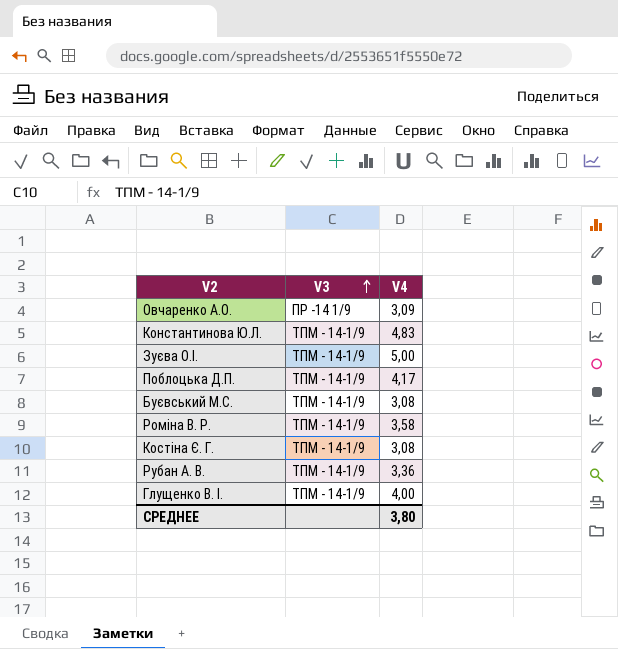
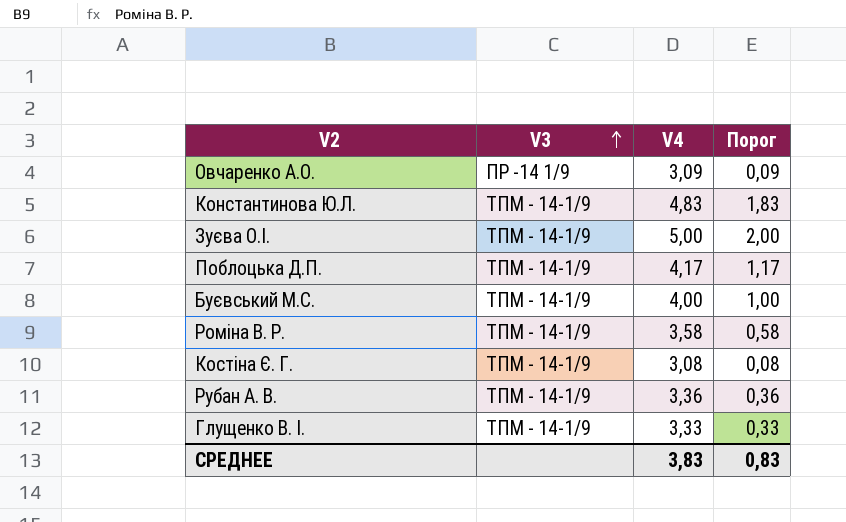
column Порог | formula: none -> [V4] - 3
Буєвський М.С. | V4: 3,08 -> 4,00
Глущенко В. І. | V4: 4,00 -> 3,33
СРЕДНЕЕ | V4: 3,80 -> 3,83

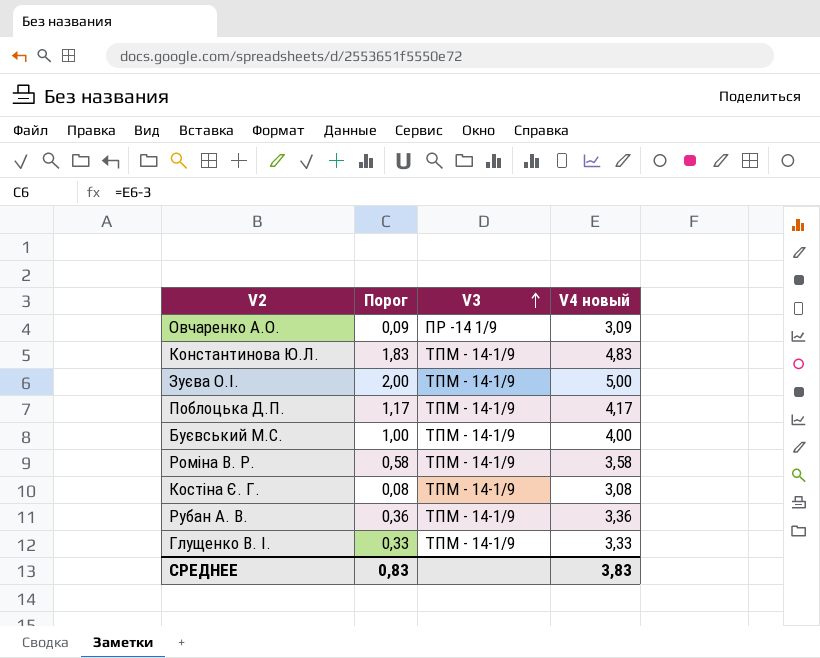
column Порог | position: 4 -> 2
column name: V4 -> V4 новый

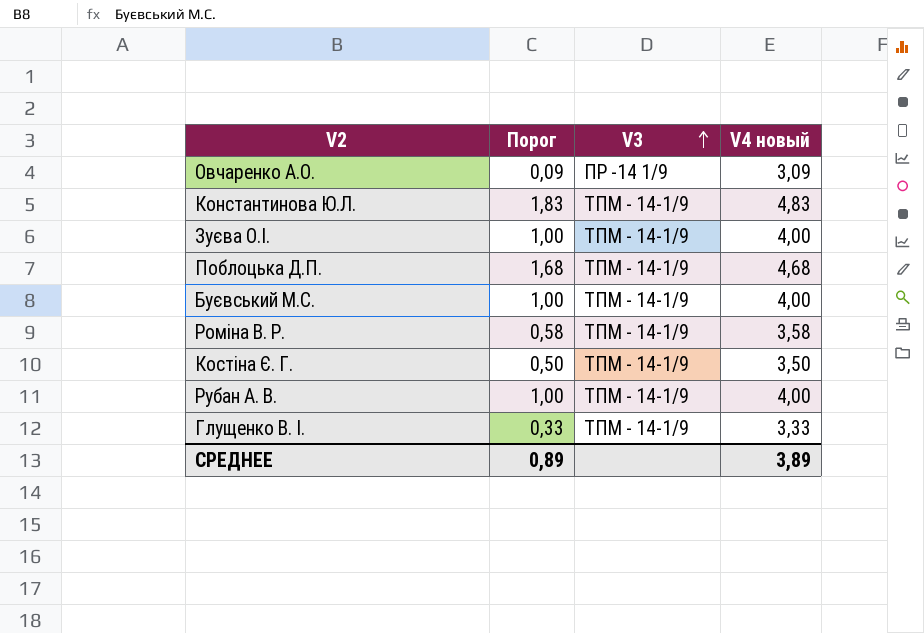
Зуєва О.І. | Порог: 2,00 -> 1,00
Зуєва О.І. | V4 новый: 5,00 -> 4,00
Поблоцька Д.П. | Порог: 1,17 -> 1,68
Поблоцька Д.П. | V4 новый: 4,17 -> 4,68
Костіна Є. Г. | Порог: 0,08 -> 0,50
Костіна Є. Г. | V4 новый: 3,08 -> 3,50
Рубан А. В. | Порог: 0,36 -> 1,00
Рубан А. В. | V4 новый: 3,36 -> 4,00
СРЕДНЕЕ | Порог: 0,83 -> 0,89
СРЕДНЕЕ | V4 новый: 3,83 -> 3,89

